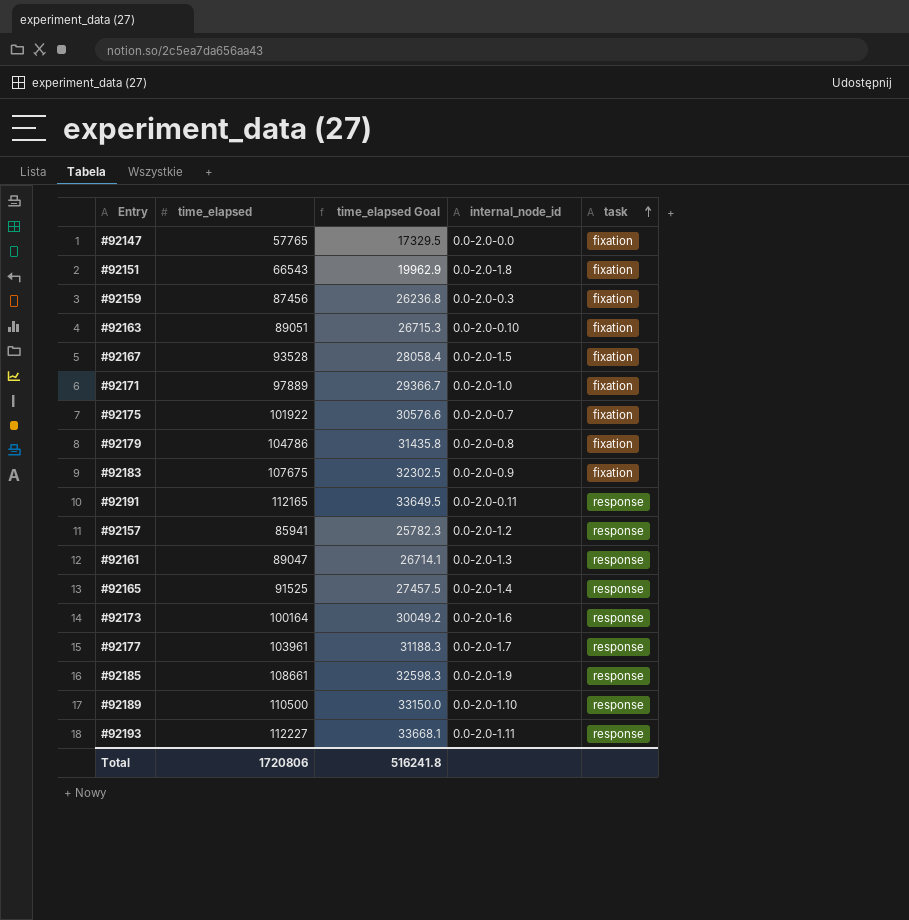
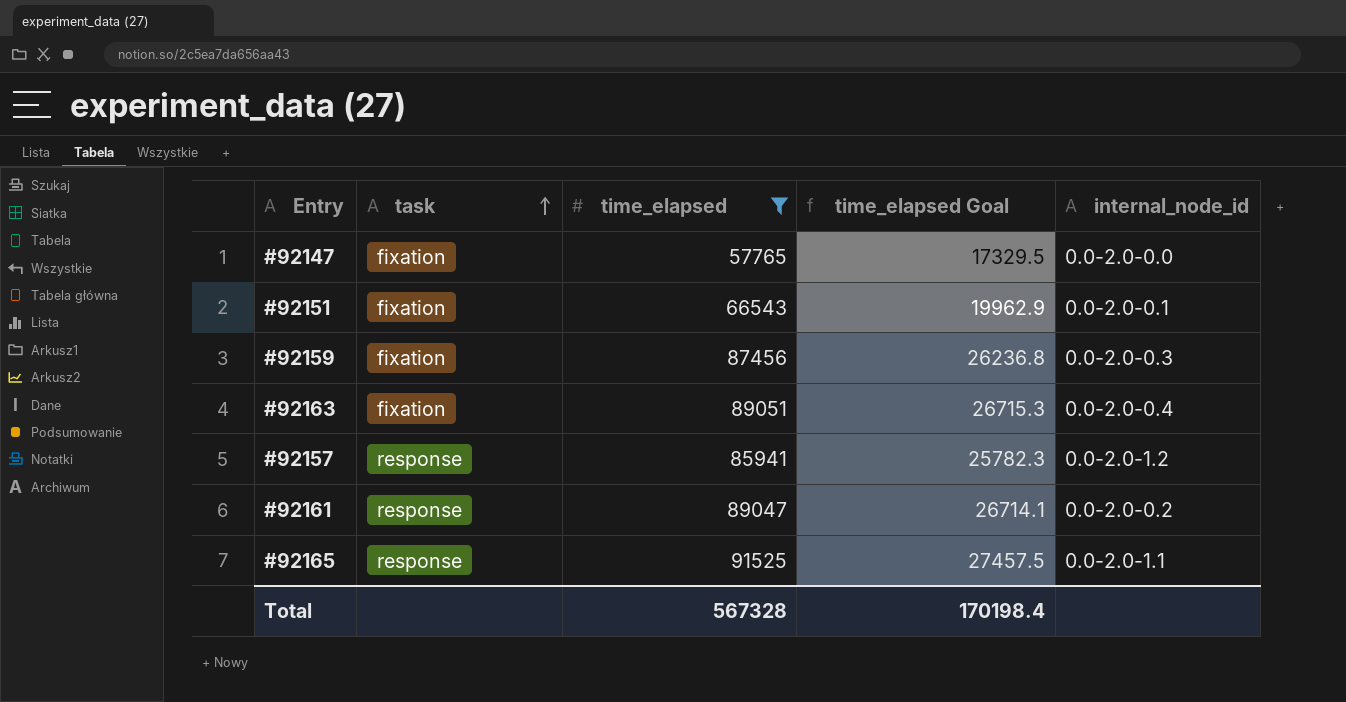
filter: none -> time_elapsed <= 91525
column task | position: 5 -> 2
#92151 | internal_node_id: 0.0-2.0-1.8 -> 0.0-2.0-0.1
#92163 | internal_node_id: 0.0-2.0-0.10 -> 0.0-2.0-0.4
#92161 | internal_node_id: 0.0-2.0-1.3 -> 0.0-2.0-0.2
#92165 | internal_node_id: 0.0-2.0-1.4 -> 0.0-2.0-1.1
Total | time_elapsed: 1720806 -> 567328
Total | time_elapsed Goal: 516241.8 -> 170198.4

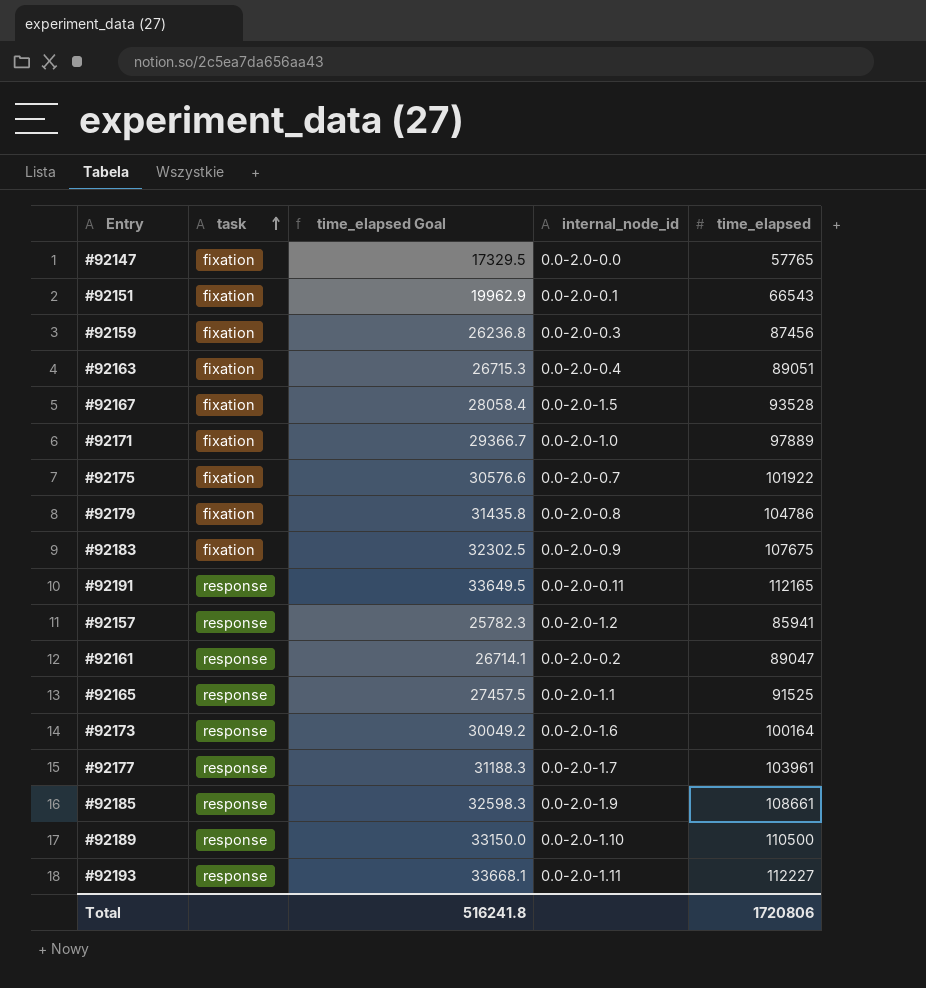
filter: time_elapsed <= 91525 -> none
column time_elapsed | position: 3 -> 5
Total | time_elapsed Goal: 170198.4 -> 516241.8
Total | time_elapsed: 567328 -> 1720806

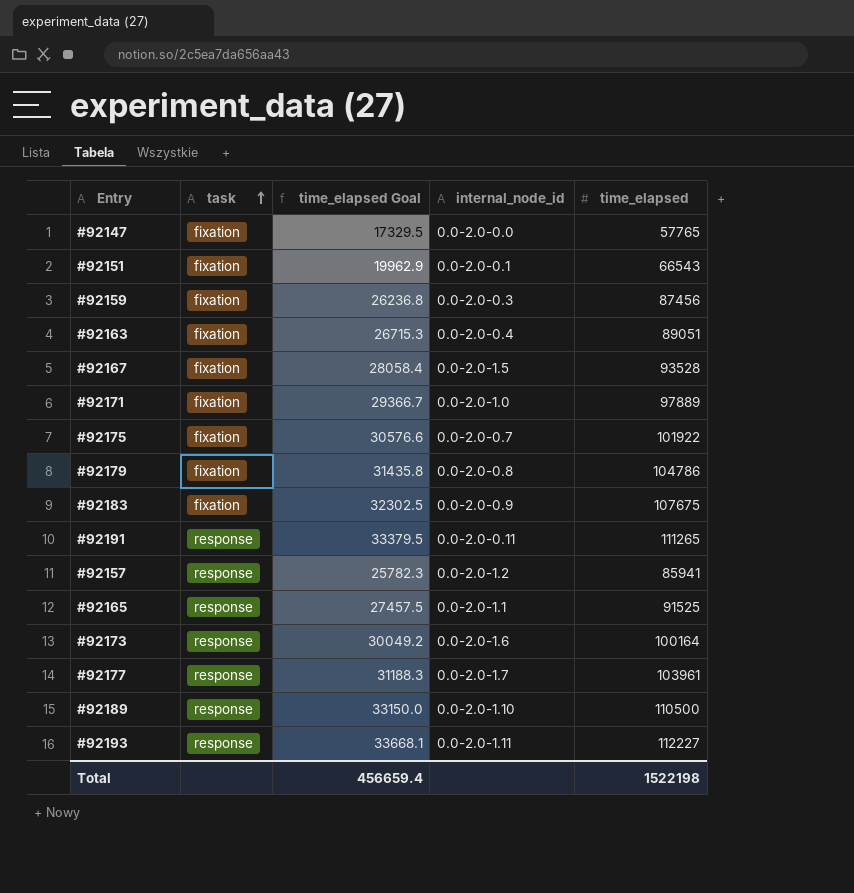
row #92161: response | 26714.1 | 0.0-2.0-0.2 | 89047 -> none
row #92185: response | 32598.3 | 0.0-2.0-1.9 | 108661 -> none
#92191 | time_elapsed Goal: 33649.5 -> 33379.5
#92191 | time_elapsed: 112165 -> 111265
Total | time_elapsed Goal: 516241.8 -> 456659.4
Total | time_elapsed: 1720806 -> 1522198

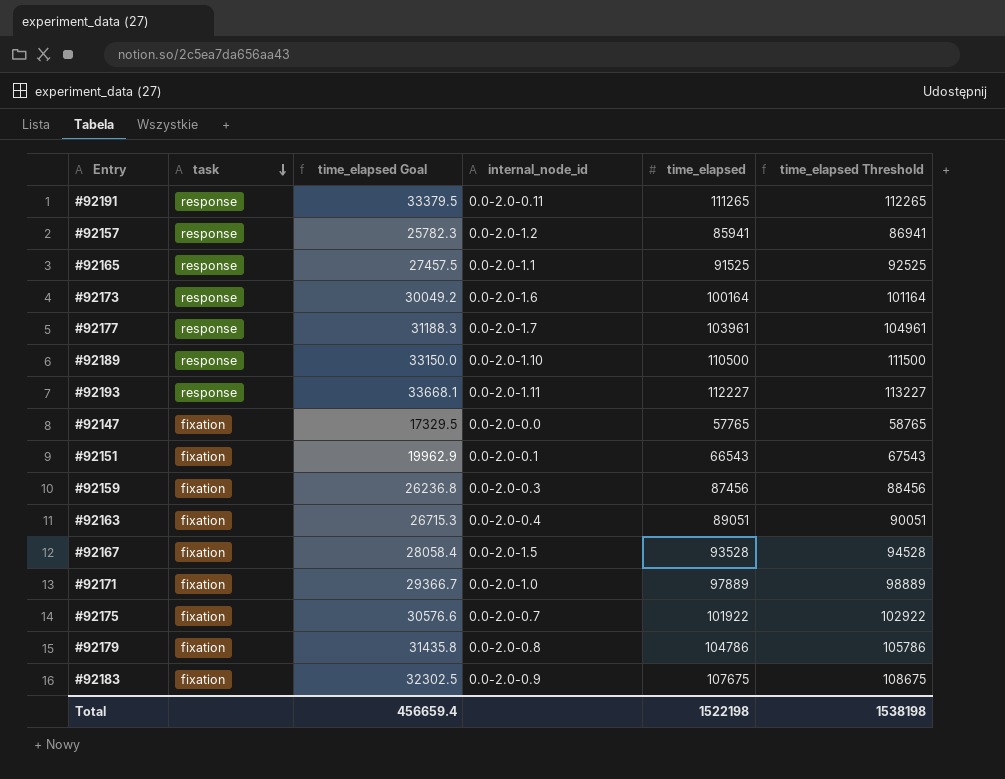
row order: task ascending -> task descending
column time_elapsed Threshold | formula: none -> [time_elapsed] + 1000

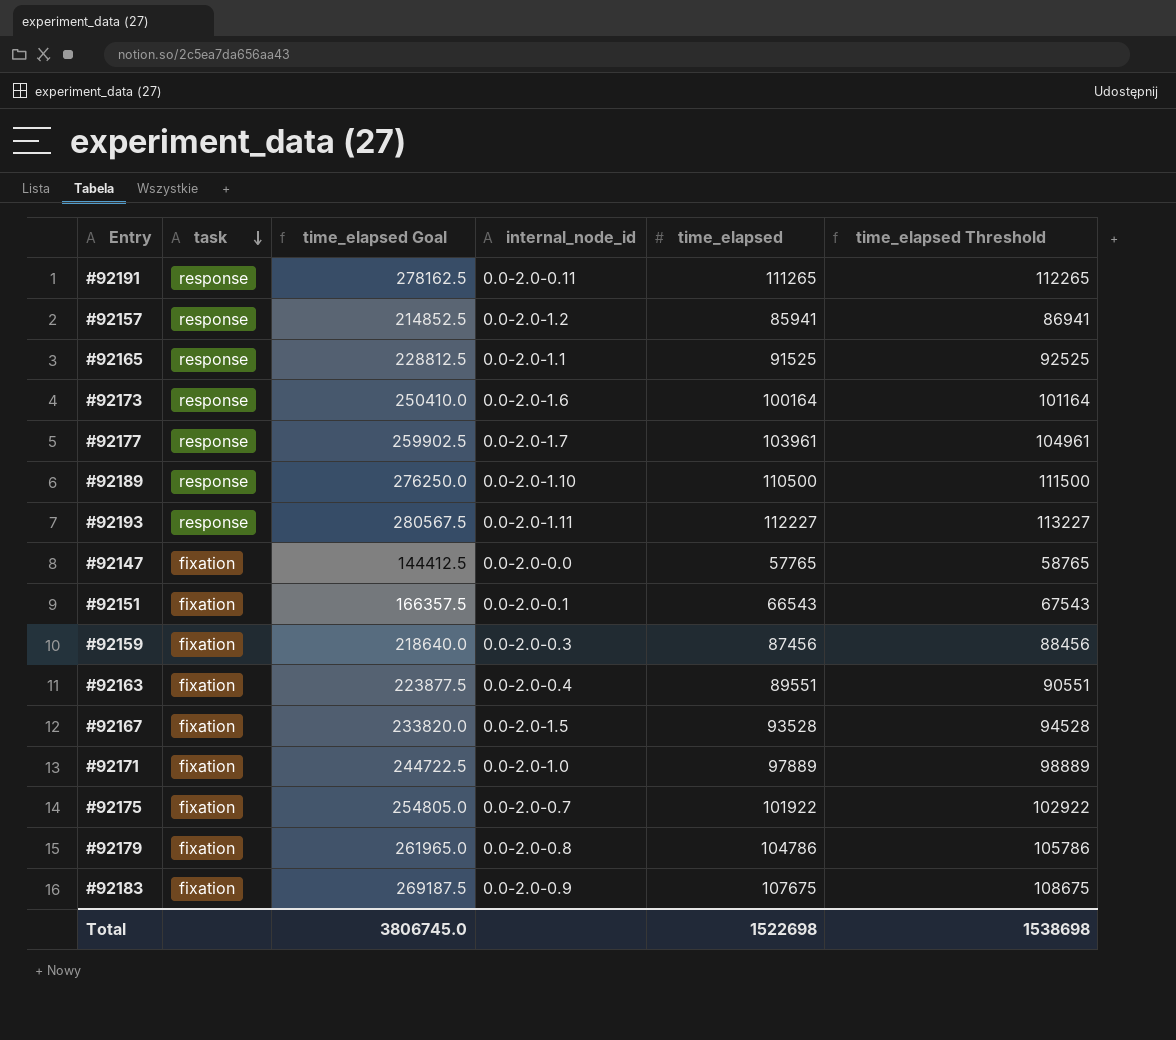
column time_elapsed Goal | formula: [time_elapsed] * 0.3 -> [time_elapsed] * 2.5
#92163 | time_elapsed: 89051 -> 89551
#92163 | time_elapsed Threshold: 90051 -> 90551
Total | time_elapsed Goal: 456659.4 -> 3806745.0
Total | time_elapsed: 1522198 -> 1522698
Total | time_elapsed Threshold: 1538198 -> 1538698

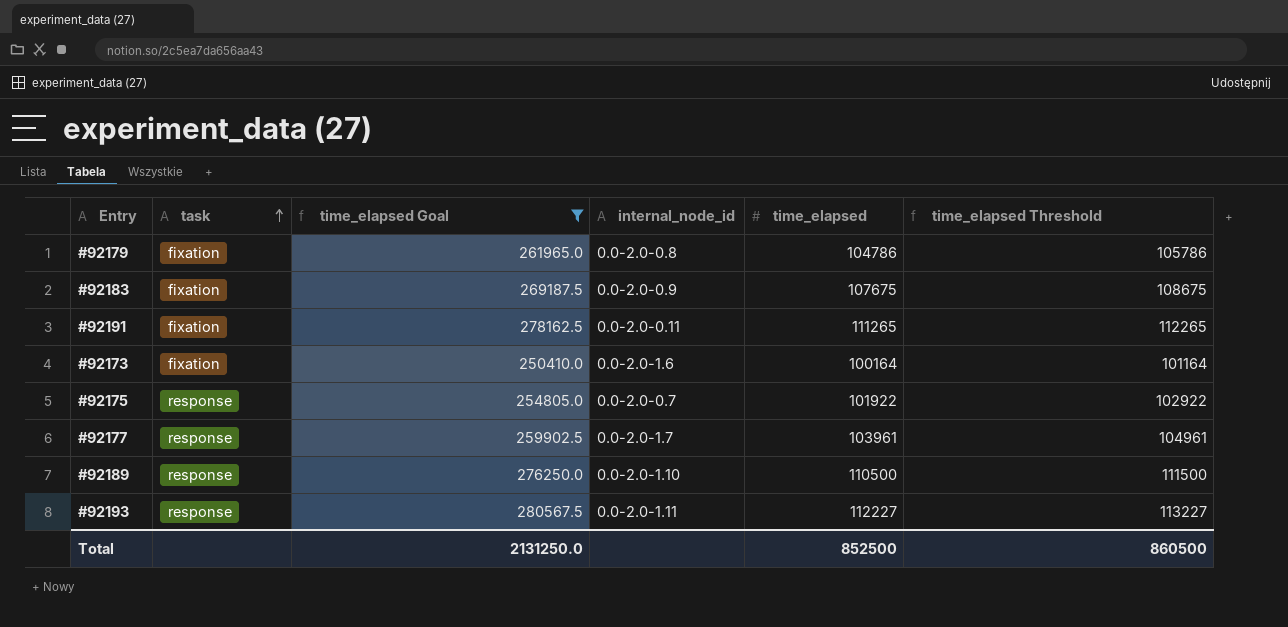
filter: none -> time_elapsed Goal >= 250410.0
row order: task descending -> task ascending
#92191 | task: response -> fixation
#92173 | task: response -> fixation
#92175 | task: fixation -> response
Total | time_elapsed Goal: 3806745.0 -> 2131250.0
Total | time_elapsed: 1522698 -> 852500
Total | time_elapsed Threshold: 1538698 -> 860500

